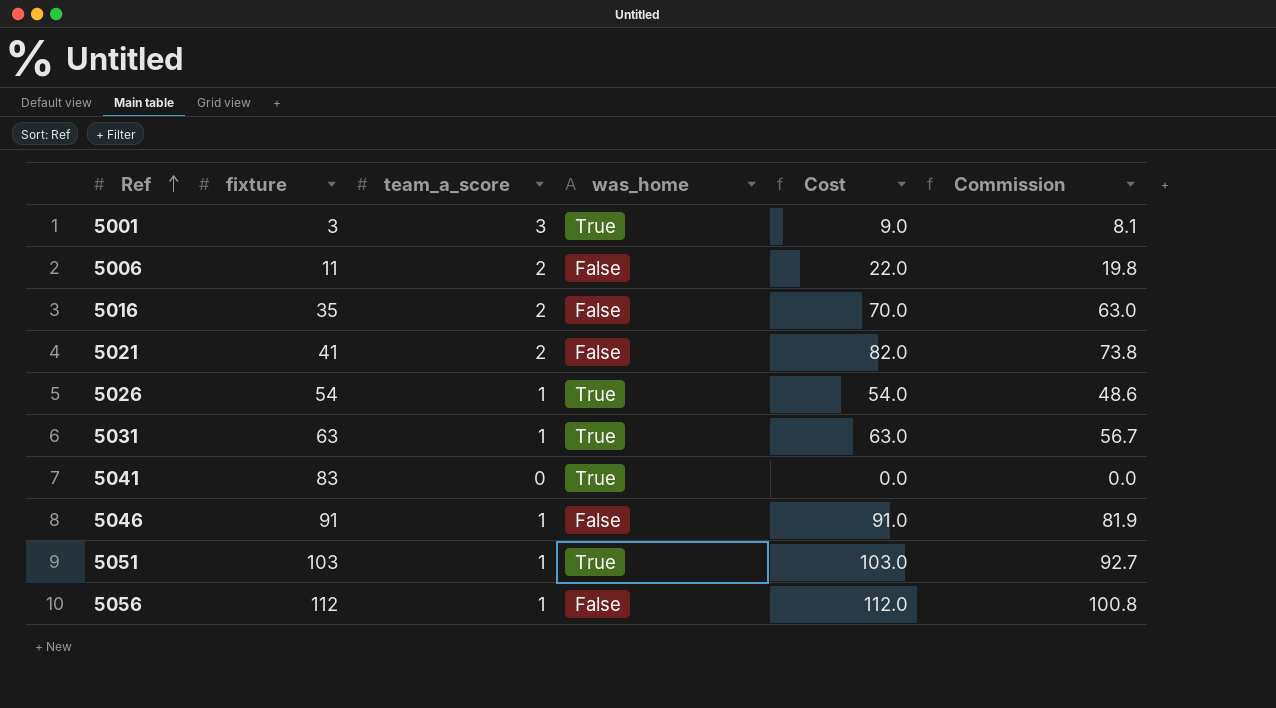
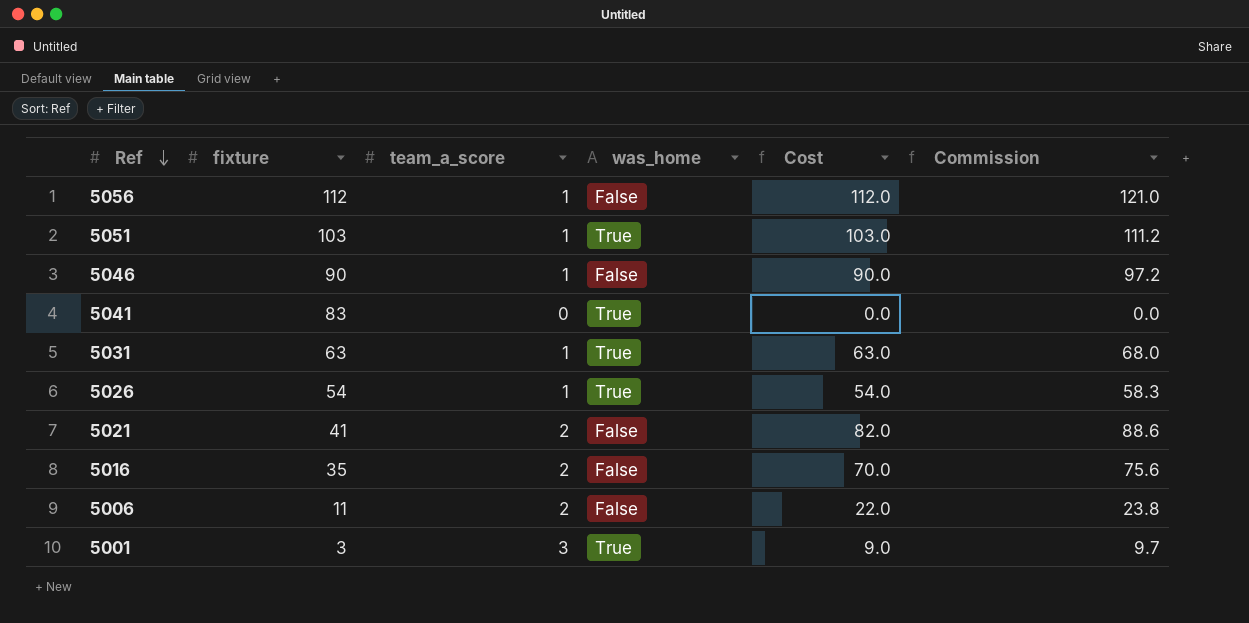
row order: Ref ascending -> Ref descending
column Commission | formula: [Cost] * 0.9 -> [Cost] * 1.08
5046 | fixture: 91 -> 90
5046 | Cost: 91.0 -> 90.0

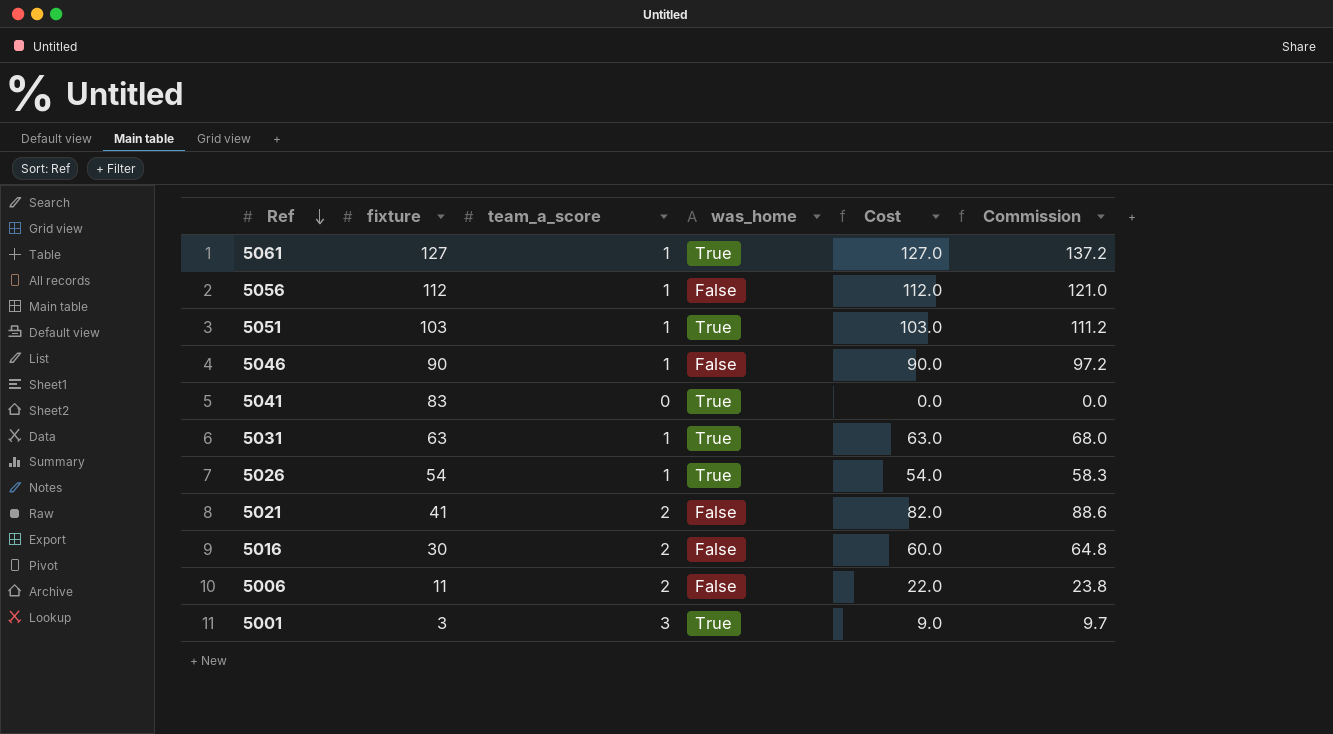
row 5061: none -> 127 | 1 | True | 127.0 | 137.2
5016 | fixture: 35 -> 30
5016 | Cost: 70.0 -> 60.0
5016 | Commission: 75.6 -> 64.8

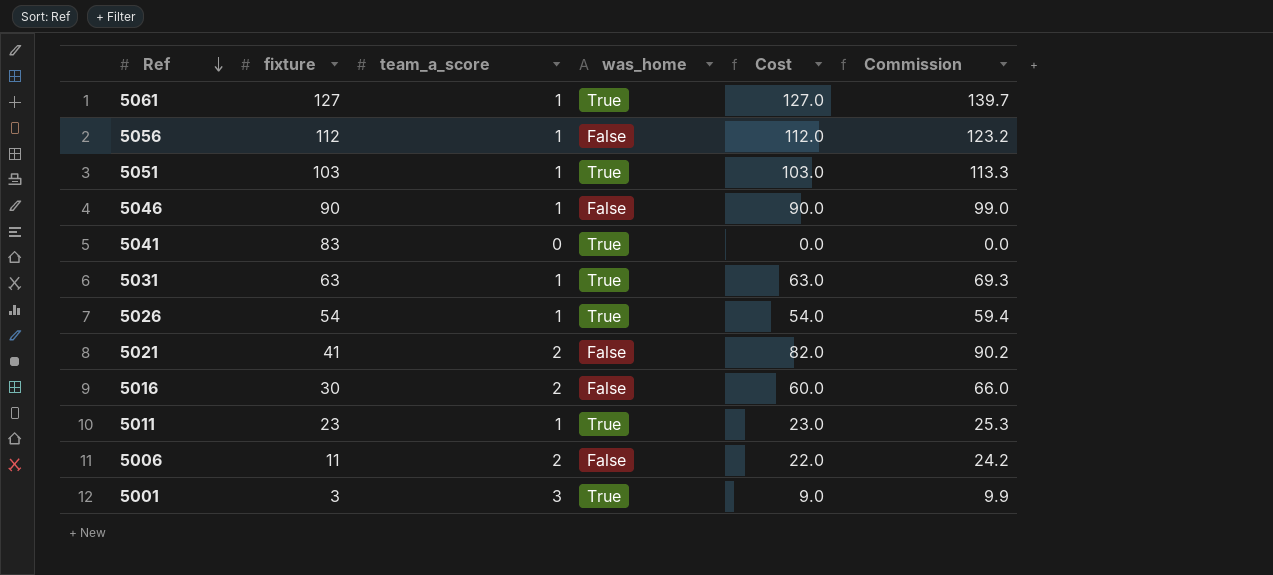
column Commission | formula: [Cost] * 1.08 -> [Cost] * 1.1
row 5011: none -> 23 | 1 | True | 23.0 | 25.3

